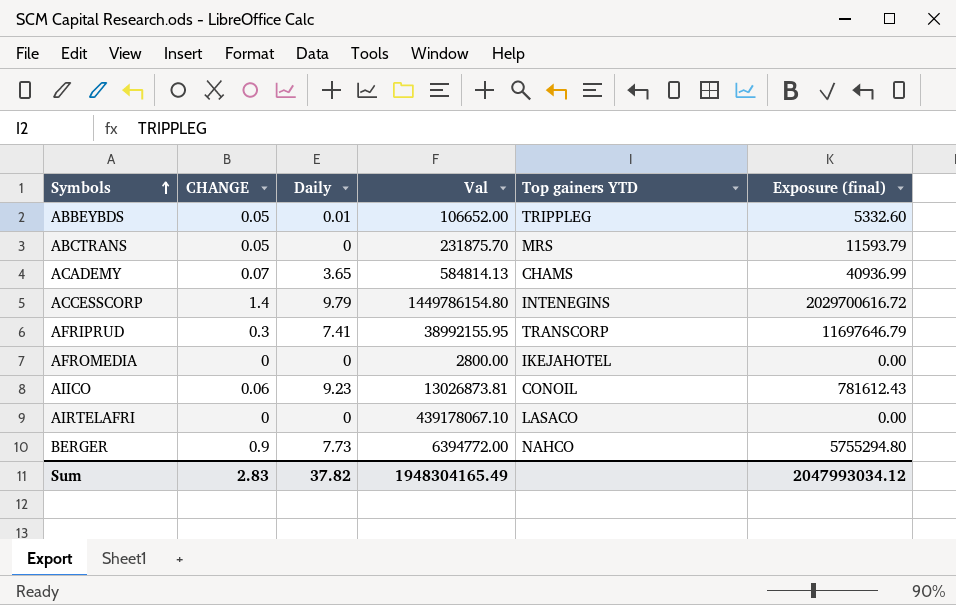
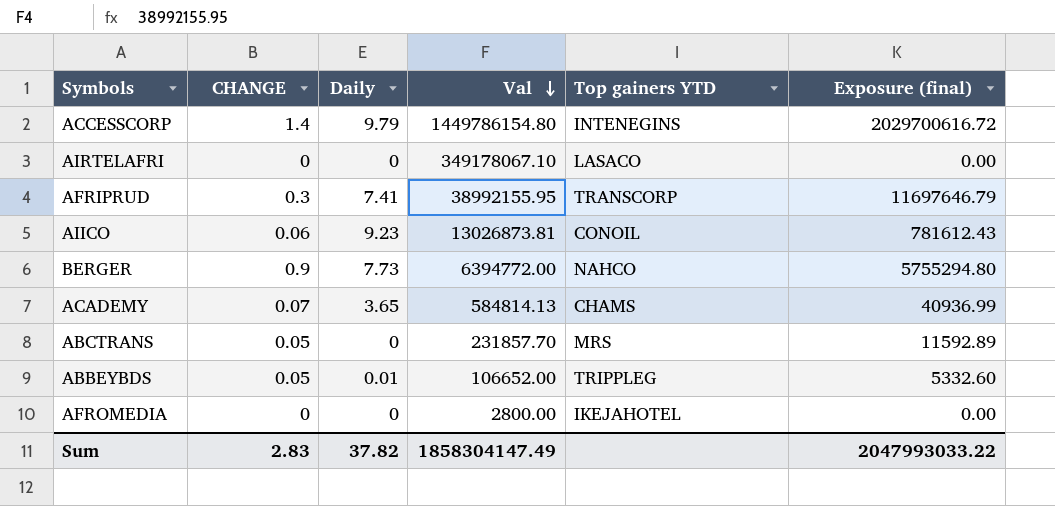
row order: Symbols ascending -> Val descending
AIRTELAFRI | Val: 439178067.10 -> 349178067.10
ABCTRANS | Val: 231875.70 -> 231857.70
ABCTRANS | Exposure (final): 11593.79 -> 11592.89
Sum | Val: 1948304165.49 -> 1858304147.49
Sum | Exposure (final): 2047993034.12 -> 2047993033.22

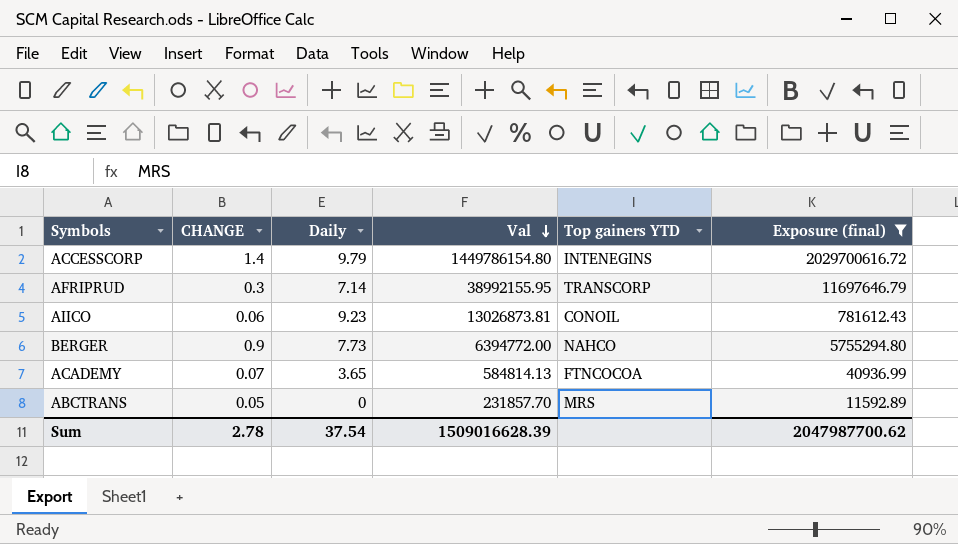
filter: none -> Exposure (final) >= 11592.89
AFRIPRUD | Daily: 7.41 -> 7.14
ACADEMY | Top gainers YTD: CHAMS -> FTNCOCOA
Sum | CHANGE: 2.83 -> 2.78
Sum | Daily: 37.82 -> 37.54
Sum | Val: 1858304147.49 -> 1509016628.39
Sum | Exposure (final): 2047993033.22 -> 2047987700.62

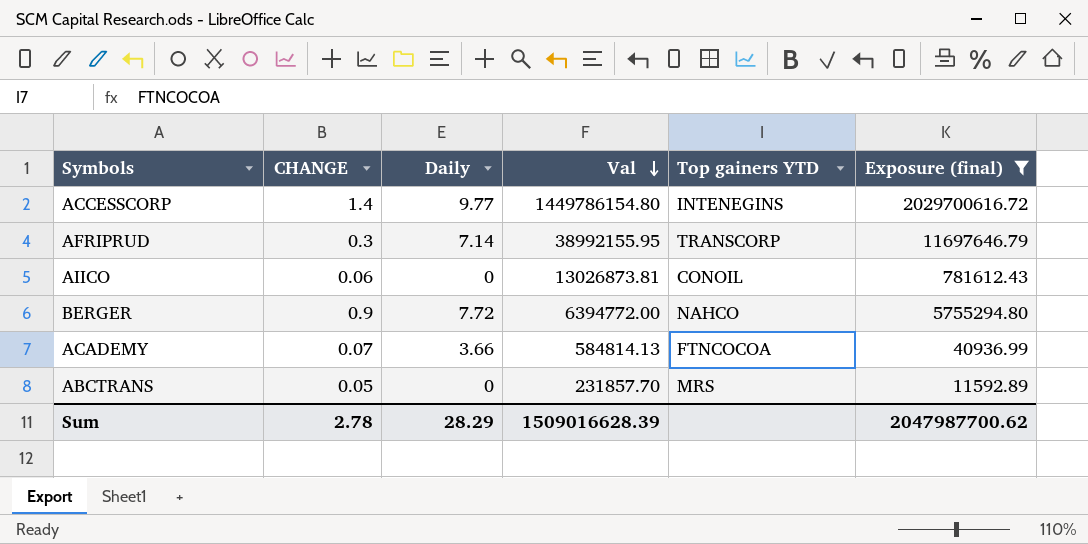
ACCESSCORP | Daily: 9.79 -> 9.77
AIICO | Daily: 9.23 -> 0
BERGER | Daily: 7.73 -> 7.72
ACADEMY | Daily: 3.65 -> 3.66
Sum | Daily: 37.54 -> 28.29

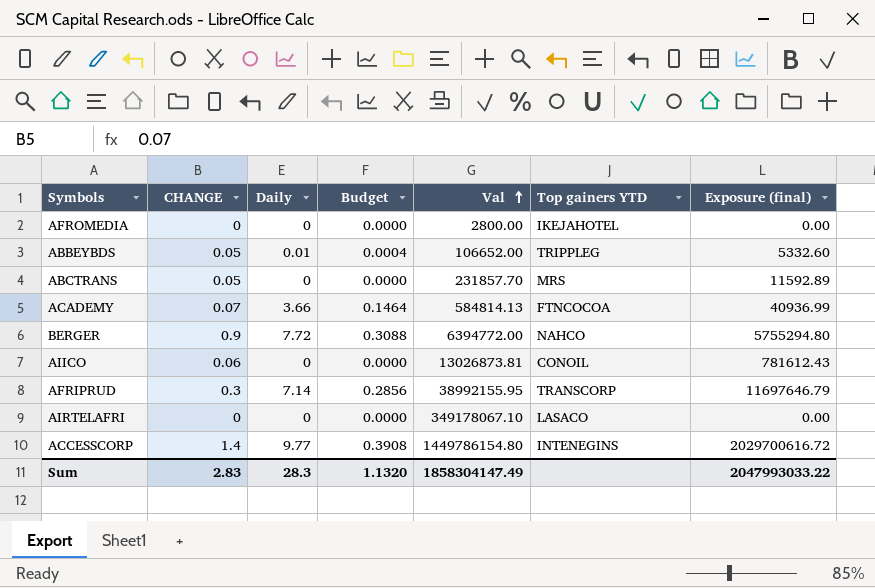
filter: Exposure (final) >= 11592.89 -> none
row order: Val descending -> Val ascending
column Budget | formula: none -> [Daily] * 0.04
Sum | CHANGE: 2.78 -> 2.83
Sum | Daily: 28.29 -> 28.3
Sum | Val: 1509016628.39 -> 1858304147.49
Sum | Exposure (final): 2047987700.62 -> 2047993033.22

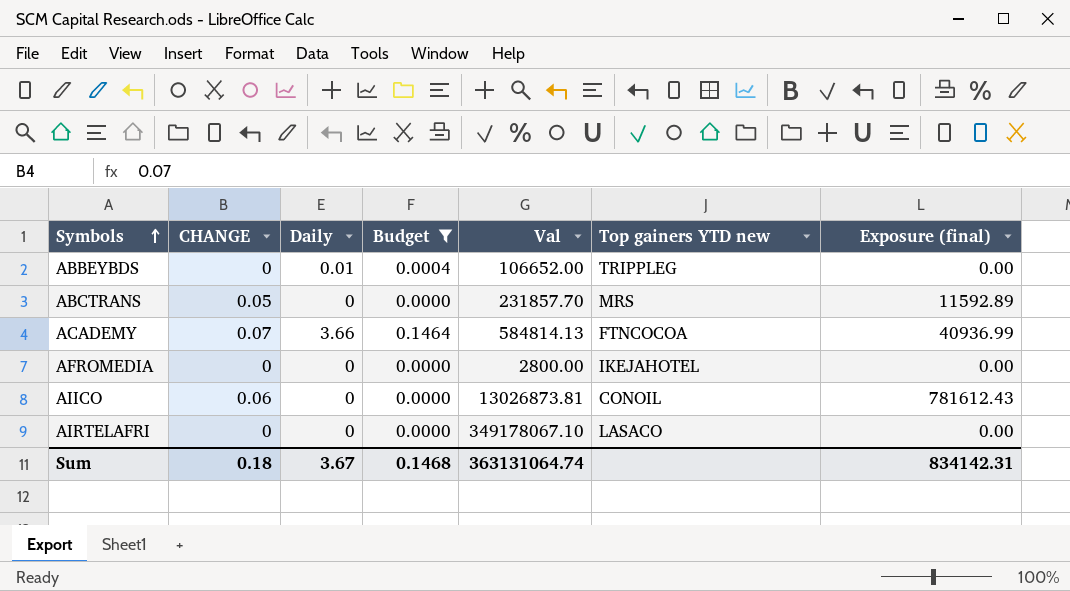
filter: none -> Budget <= 0.1464
row order: Val ascending -> Symbols ascending
column name: Top gainers YTD -> Top gainers YTD new
ABBEYBDS | CHANGE: 0.05 -> 0
ABBEYBDS | Exposure (final): 5332.60 -> 0.00
Sum | CHANGE: 2.83 -> 0.18
Sum | Daily: 28.3 -> 3.67
Sum | Budget: 1.1320 -> 0.1468
Sum | Val: 1858304147.49 -> 363131064.74
Sum | Exposure (final): 2047993033.22 -> 834142.31

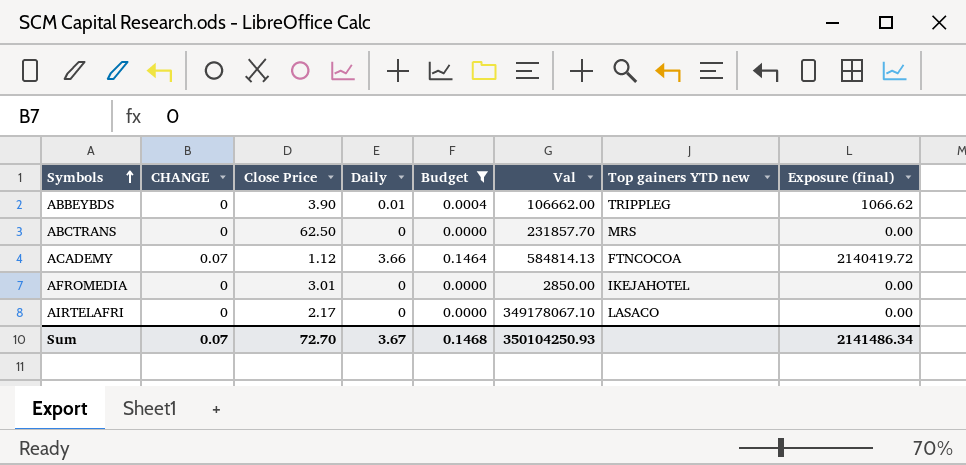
column Close Price | position: none -> 3
column Exposure (final) | formula: [CHANGE] * [Val] -> [Daily] * [Val]
row AIICO: 0.06 | 0 | 0.0000 | 13026873.81 | CONOIL | 781612.43 -> none
ABBEYBDS | Val: 106652.00 -> 106662.00
ABCTRANS | CHANGE: 0.05 -> 0
AFROMEDIA | Val: 2800.00 -> 2850.00
Sum | CHANGE: 0.18 -> 0.07
Sum | Val: 363131064.74 -> 350104250.93
Sum | Exposure (final): 834142.31 -> 2141486.34

